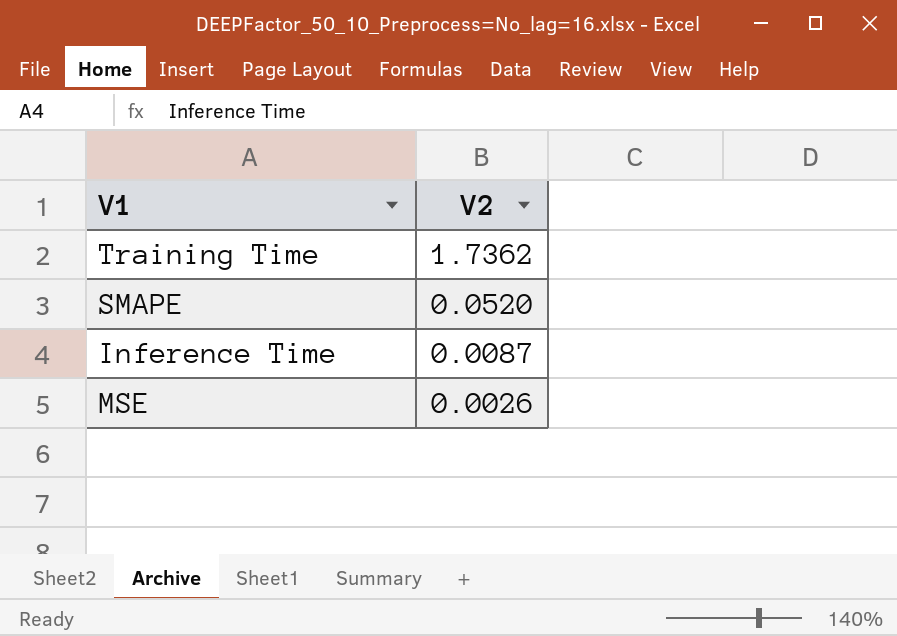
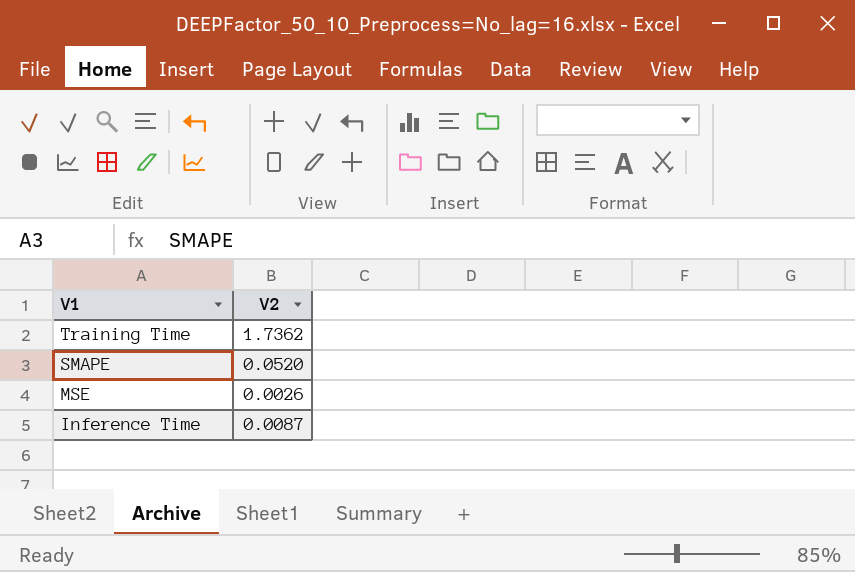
row order: V2 descending -> V1 descending

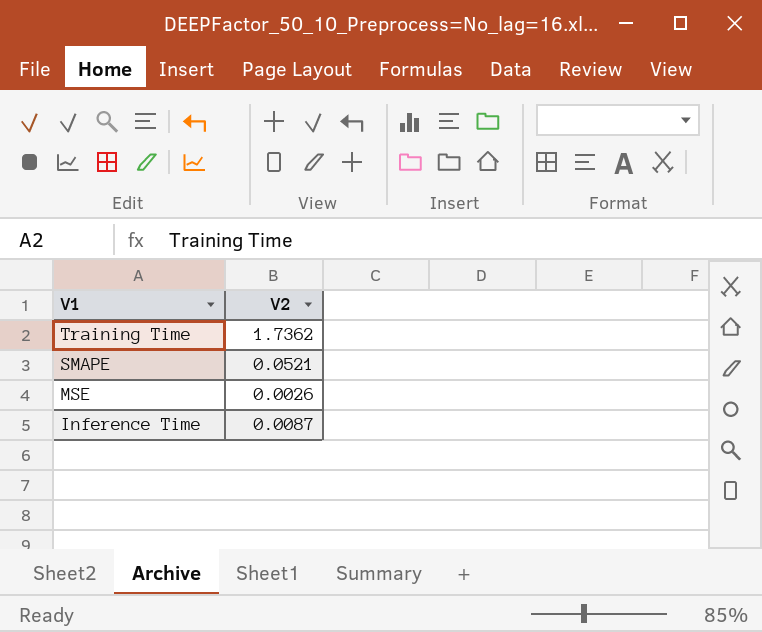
SMAPE | V2: 0.0520 -> 0.0521

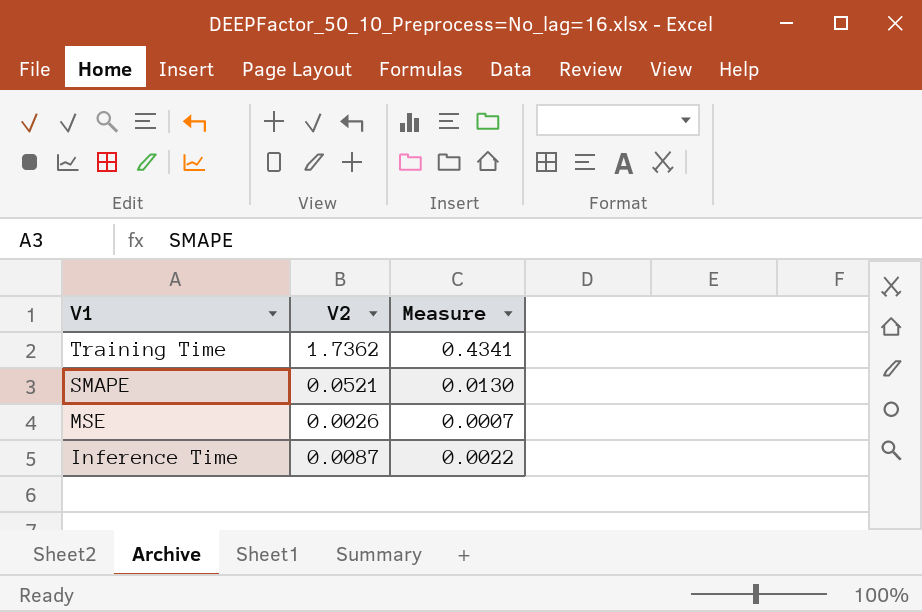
column Measure | formula: none -> [V2] * 0.25

